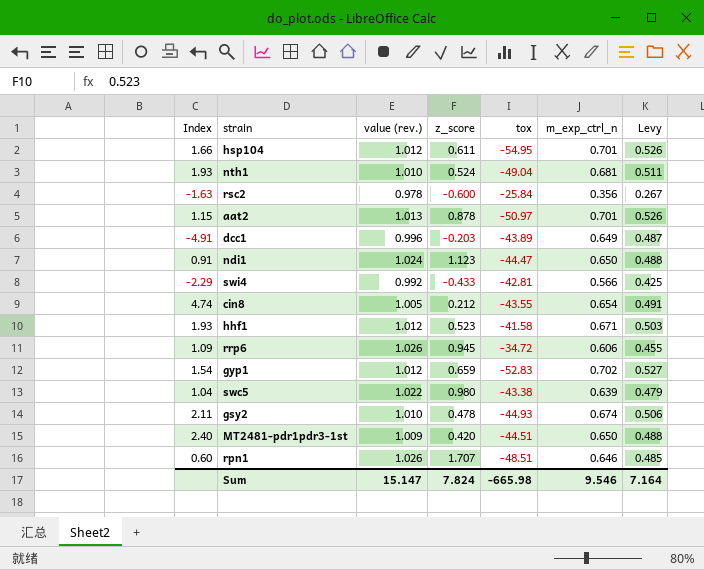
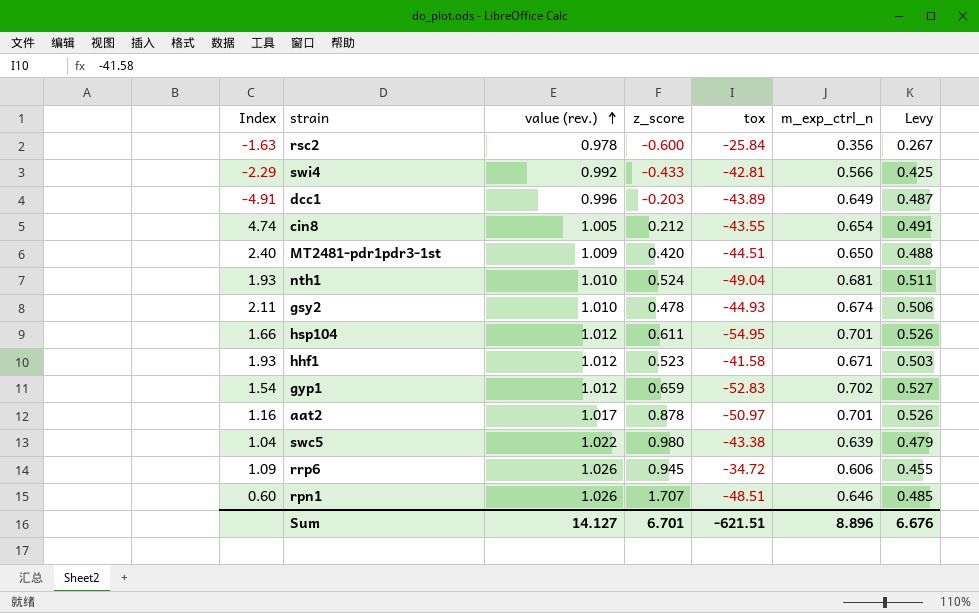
row order: none -> value (rev.) ascending
row ndi1: 0.91 | 1.024 | 1.123 | -44.47 | 0.650 | 0.488 -> none
aat2 | Index: 1.15 -> 1.16
aat2 | value (rev.): 1.013 -> 1.017
Sum | value (rev.): 15.147 -> 14.127
Sum | z_score: 7.824 -> 6.701
Sum | tox: -665.98 -> -621.51
Sum | m_exp_ctrl_n: 9.546 -> 8.896
Sum | Levy: 7.164 -> 6.676

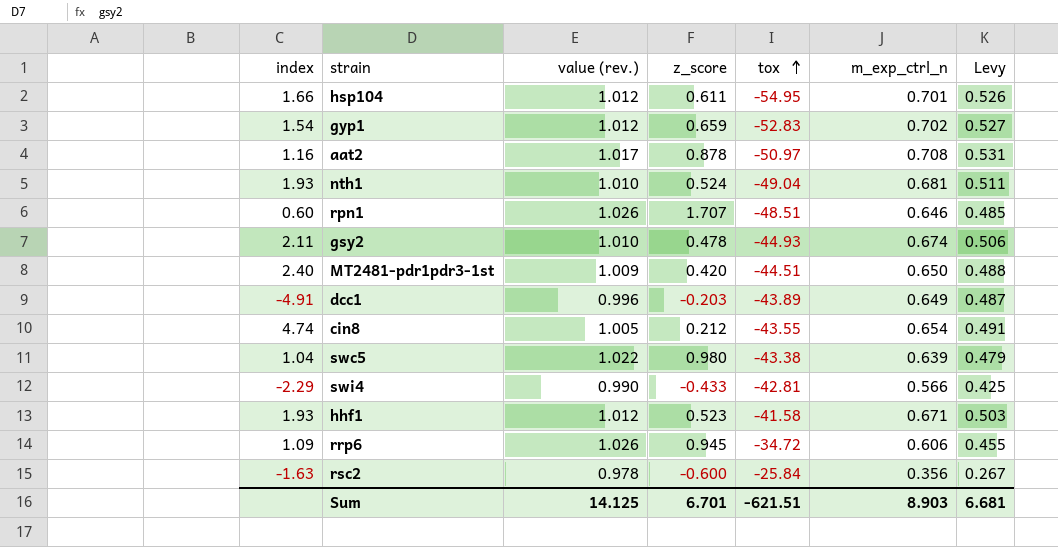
row order: value (rev.) ascending -> tox ascending
column name: Index -> index
aat2 | m_exp_ctrl_n: 0.701 -> 0.708
aat2 | Levy: 0.526 -> 0.531
swi4 | value (rev.): 0.992 -> 0.990
Sum | value (rev.): 14.127 -> 14.125
Sum | m_exp_ctrl_n: 8.896 -> 8.903
Sum | Levy: 6.676 -> 6.681

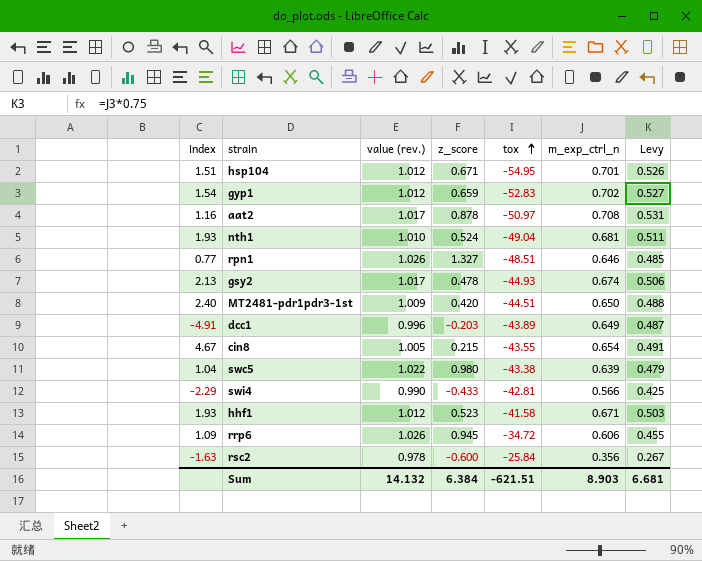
hsp104 | index: 1.66 -> 1.51
hsp104 | z_score: 0.611 -> 0.671
rpn1 | index: 0.60 -> 0.77
rpn1 | z_score: 1.707 -> 1.327
gsy2 | index: 2.11 -> 2.13
gsy2 | value (rev.): 1.010 -> 1.017
cin8 | index: 4.74 -> 4.67
cin8 | z_score: 0.212 -> 0.215
Sum | value (rev.): 14.125 -> 14.132
Sum | z_score: 6.701 -> 6.384

